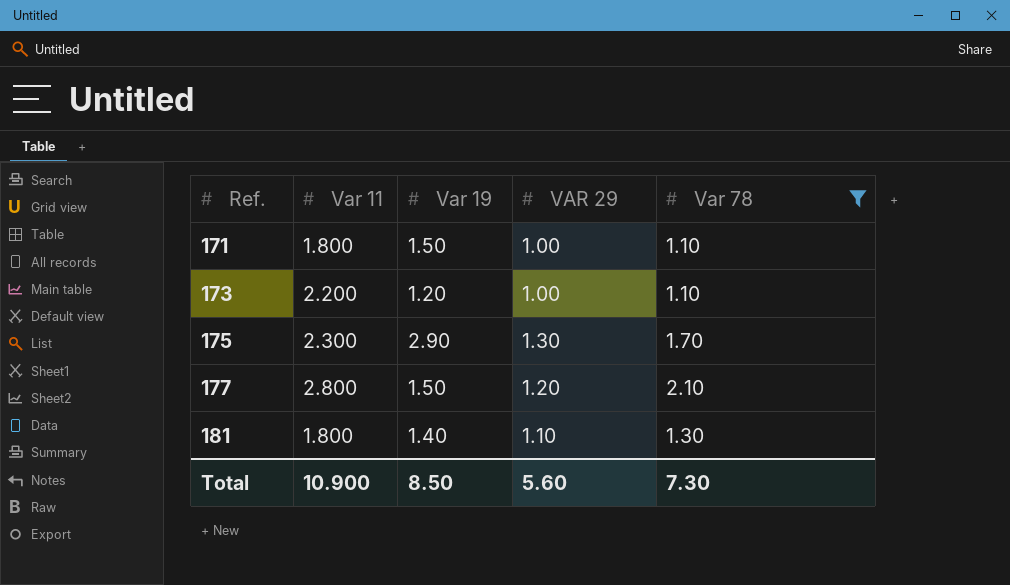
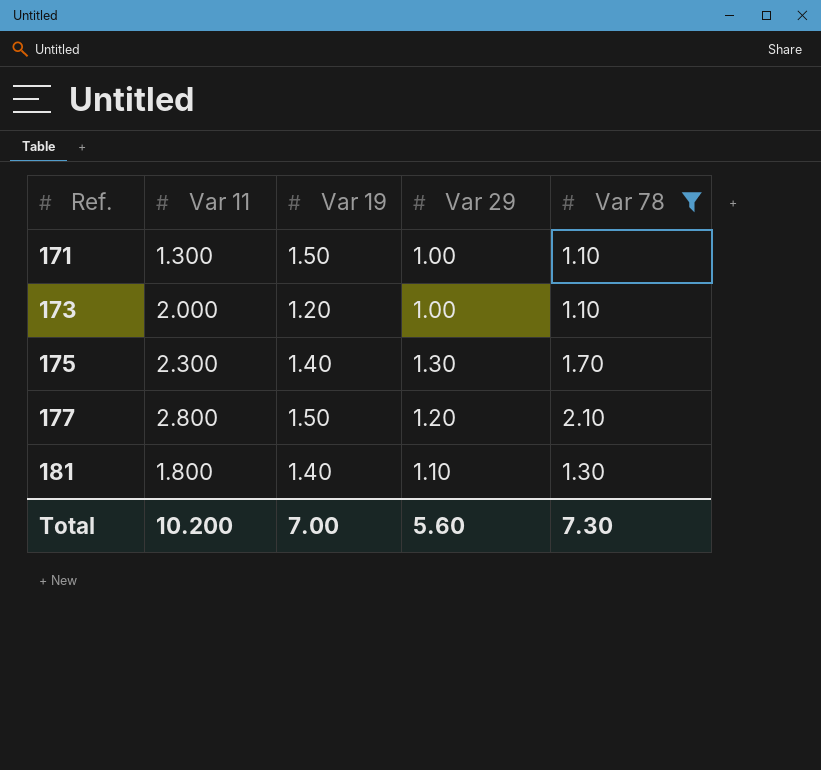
column name: VAR 29 -> Var 29
171 | Var 11: 1.800 -> 1.300
173 | Var 11: 2.200 -> 2.000
175 | Var 19: 2.90 -> 1.40
Total | Var 11: 10.900 -> 10.200
Total | Var 19: 8.50 -> 7.00

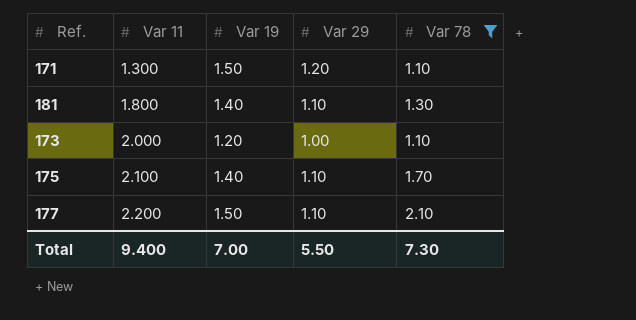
row order: Ref. ascending -> Var 11 ascending
171 | Var 29: 1.00 -> 1.20
175 | Var 11: 2.300 -> 2.100
175 | Var 29: 1.30 -> 1.10
177 | Var 11: 2.800 -> 2.200
177 | Var 29: 1.20 -> 1.10
Total | Var 11: 10.200 -> 9.400
Total | Var 29: 5.60 -> 5.50

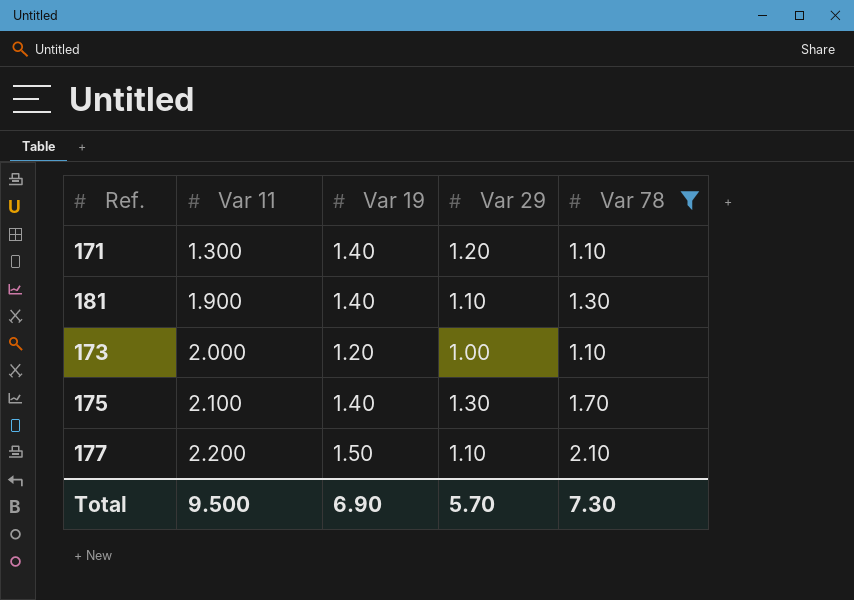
171 | Var 19: 1.50 -> 1.40
181 | Var 11: 1.800 -> 1.900
175 | Var 29: 1.10 -> 1.30
Total | Var 11: 9.400 -> 9.500
Total | Var 19: 7.00 -> 6.90
Total | Var 29: 5.50 -> 5.70

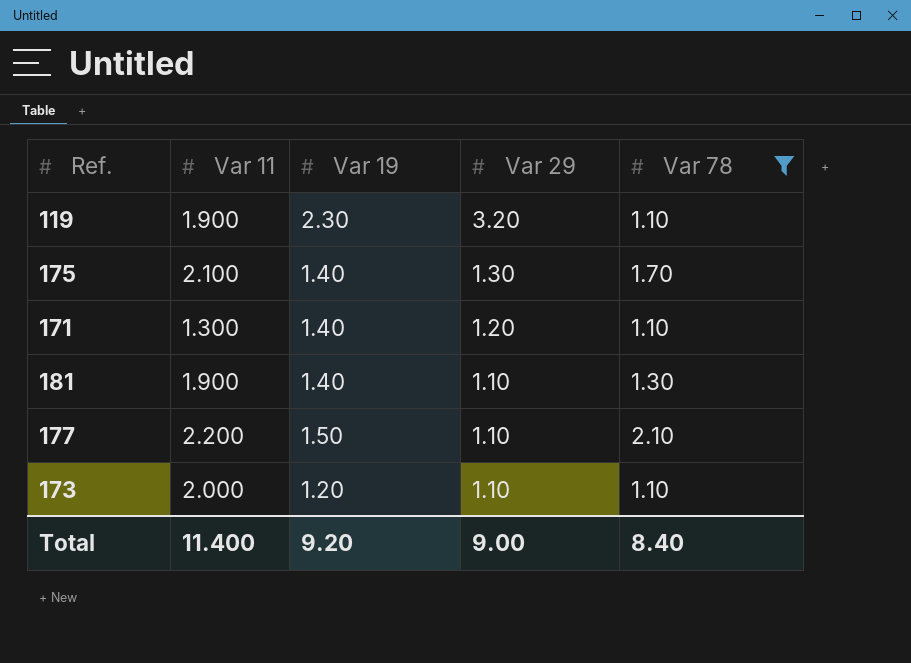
row order: Var 11 ascending -> Var 29 descending
row 119: none -> 1.900 | 2.30 | 3.20 | 1.10
173 | Var 29: 1.00 -> 1.10
Total | Var 11: 9.500 -> 11.400
Total | Var 19: 6.90 -> 9.20
Total | Var 29: 5.70 -> 9.00
Total | Var 78: 7.30 -> 8.40

